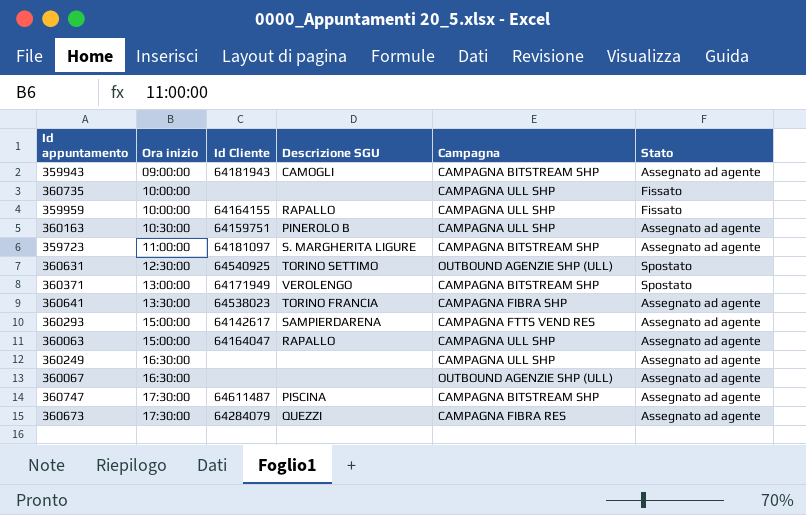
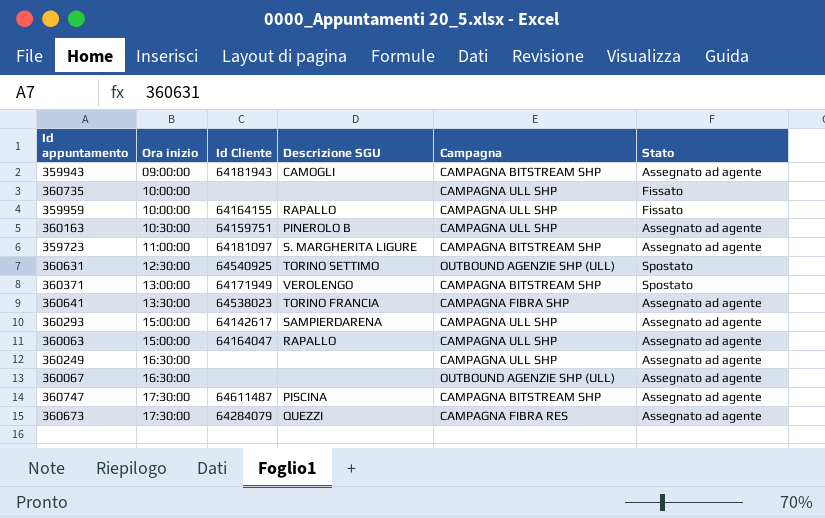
360293 | Campagna: CAMPAGNA FTTS VEND RES -> CAMPAGNA ULL SHP

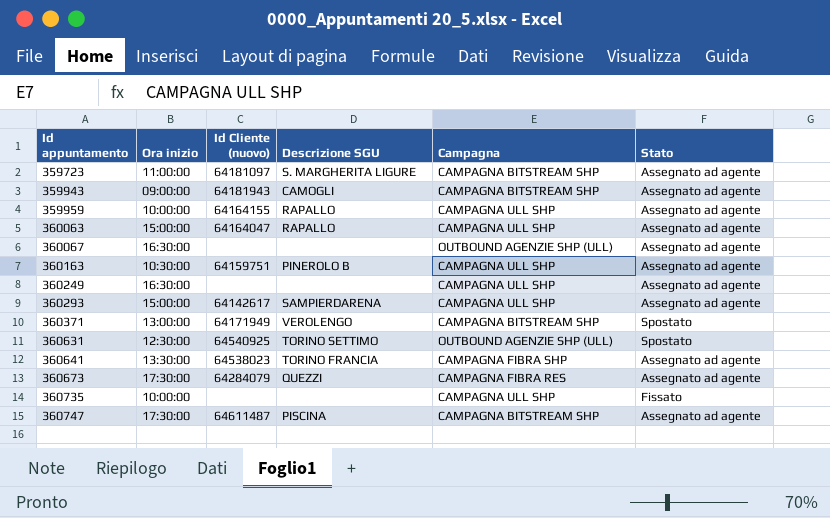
row order: Ora inizio ascending -> Id appuntamento ascending
column name: Id Cliente -> Id Cliente (nuovo)
359959 | Stato: Fissato -> Assegnato ad agente

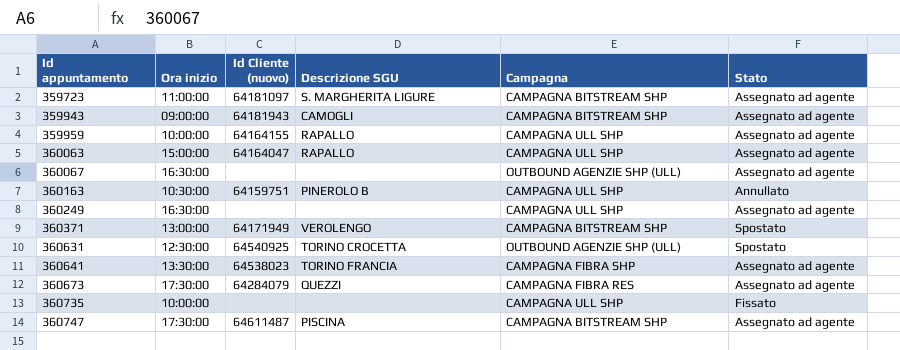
row 360293: 15:00:00 | 64142617 | SAMPIERDARENA | CAMPAGNA ULL SHP | Assegnato ad agente -> none
360163 | Stato: Assegnato ad agente -> Annullato
360631 | Descrizione SGU: TORINO SETTIMO -> TORINO CROCETTA

